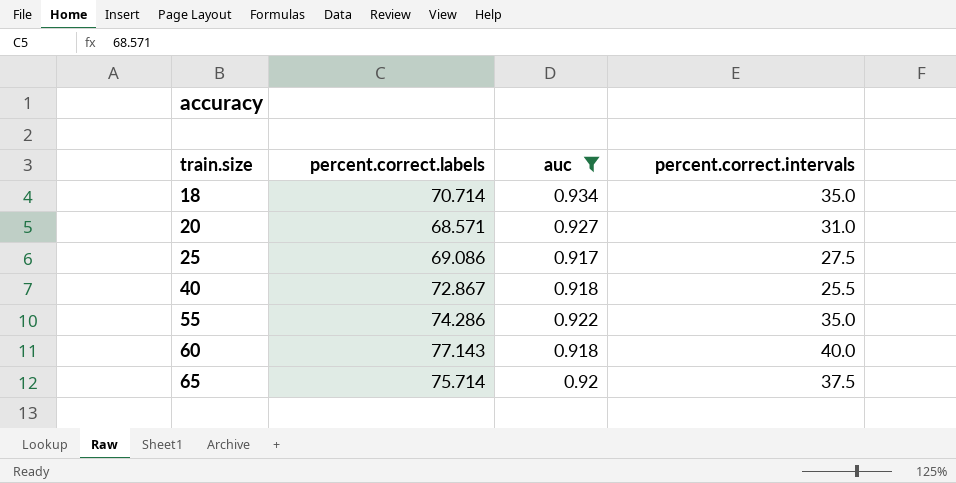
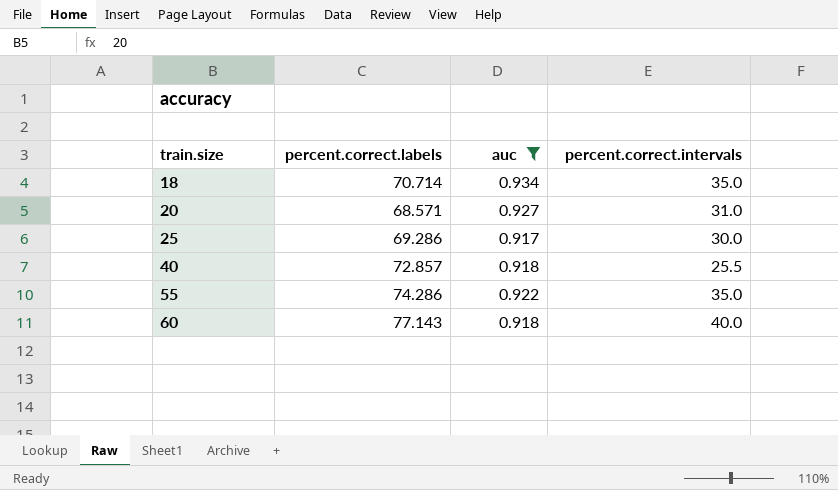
row 65: 75.714 | 0.92 | 37.5 -> none
25 | percent.correct.labels: 69.086 -> 69.286
25 | percent.correct.intervals: 27.5 -> 30.0
40 | percent.correct.labels: 72.867 -> 72.857

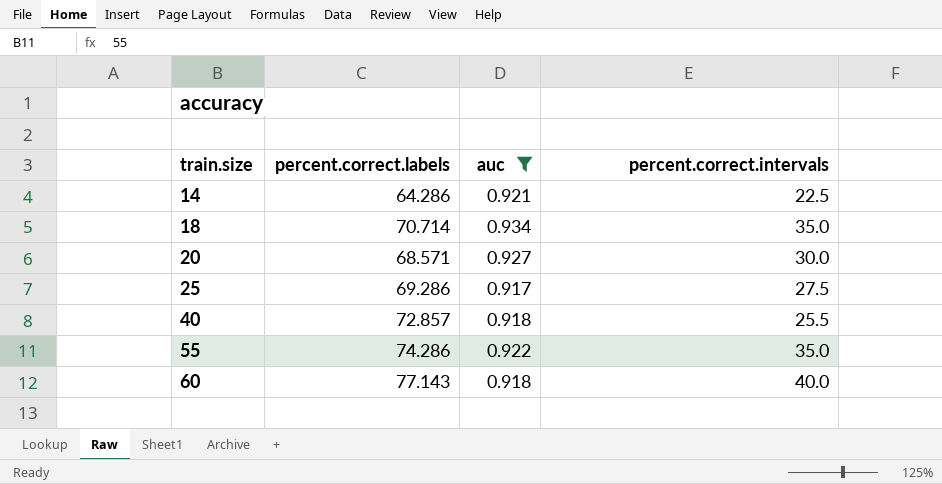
row 14: none -> 64.286 | 0.921 | 22.5
20 | percent.correct.intervals: 31.0 -> 30.0
25 | percent.correct.intervals: 30.0 -> 27.5

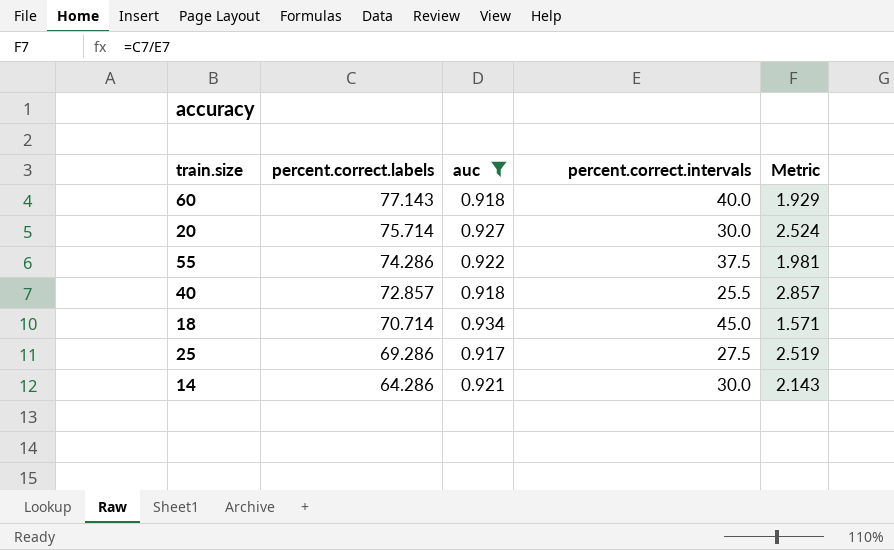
row order: train.size ascending -> percent.correct.labels descending
column Metric | formula: none -> [percent.correct.labels] / [percent.correct.intervals]
20 | percent.correct.labels: 68.571 -> 75.714
55 | percent.correct.intervals: 35.0 -> 37.5
18 | percent.correct.intervals: 35.0 -> 45.0
14 | percent.correct.intervals: 22.5 -> 30.0

